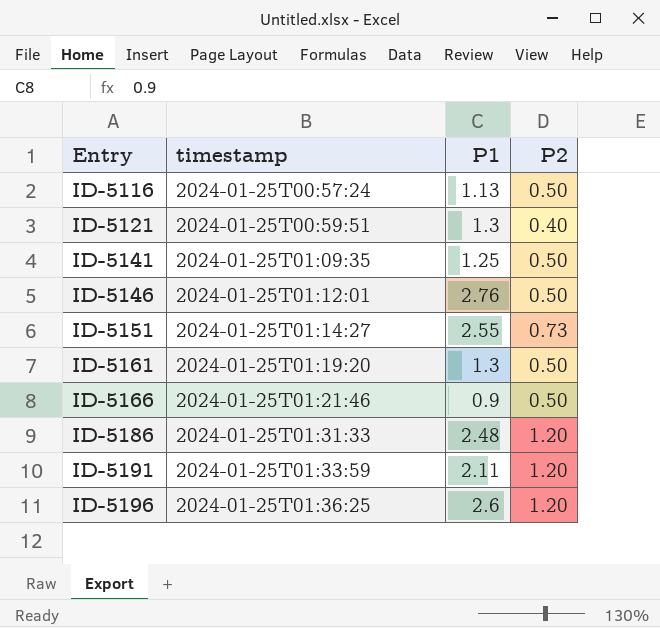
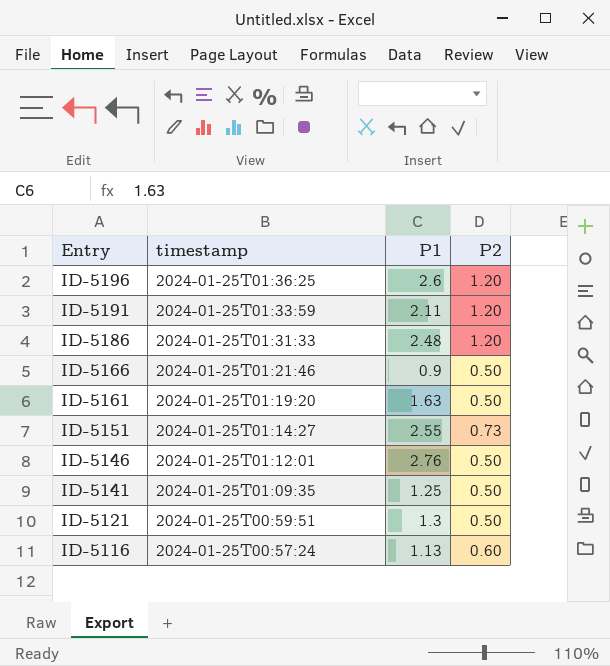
row order: Entry ascending -> Entry descending
ID-5161 | P1: 1.3 -> 1.63
ID-5121 | P2: 0.40 -> 0.50
ID-5116 | P2: 0.50 -> 0.60

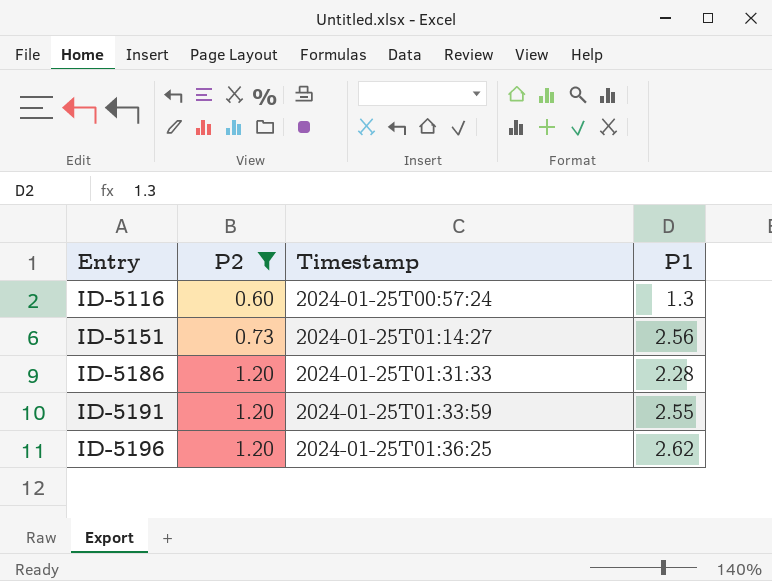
filter: none -> P2 != 0.50
row order: Entry descending -> Entry ascending
column P2 | position: 4 -> 2
column name: timestamp -> Timestamp
ID-5116 | P1: 1.13 -> 1.3
ID-5151 | P1: 2.55 -> 2.56
ID-5186 | P1: 2.48 -> 2.28
ID-5191 | P1: 2.11 -> 2.55
ID-5196 | P1: 2.6 -> 2.62

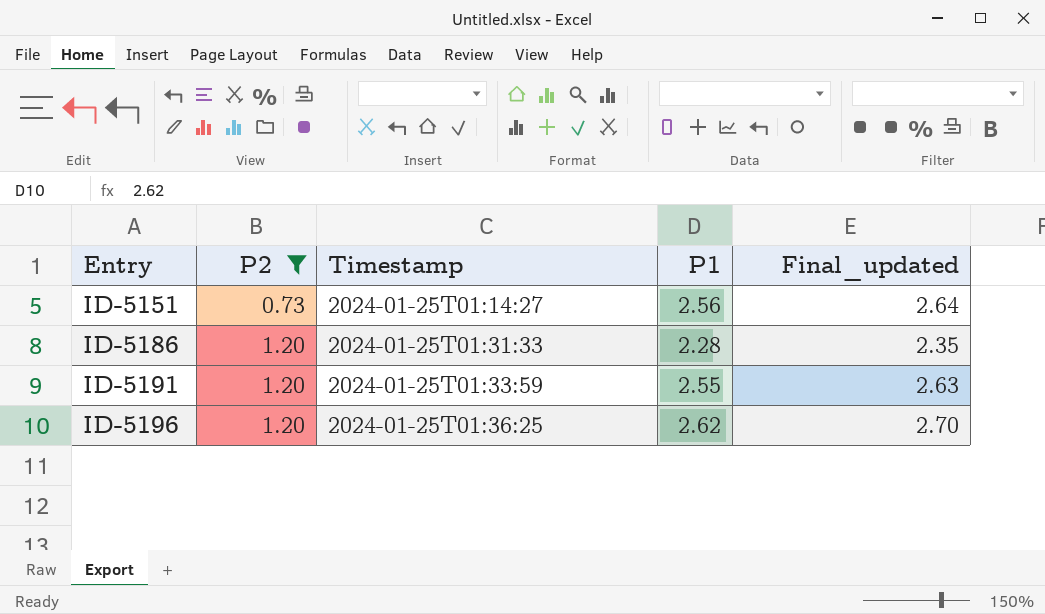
column Final_updated | formula: none -> [P1] * 1.03
row ID-5116: 0.60 | 2024-01-25T00:57:24 | 1.3 -> none

